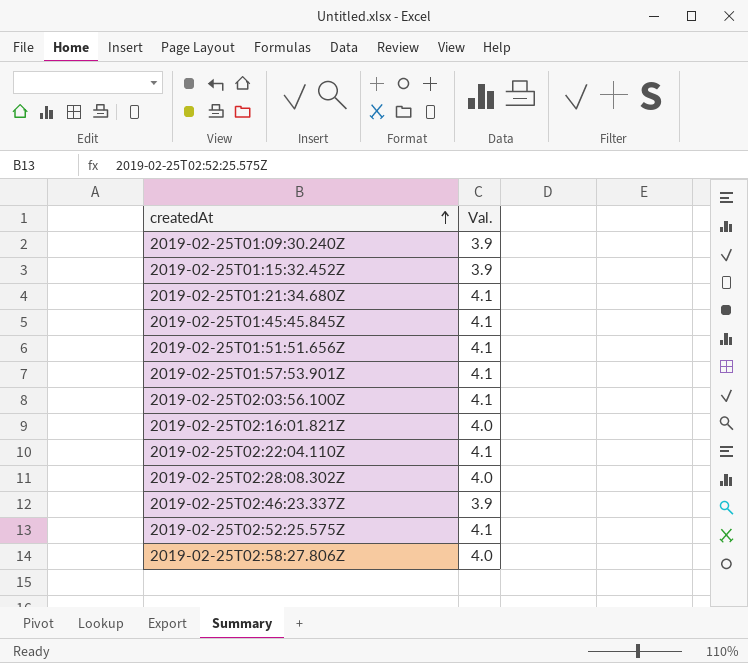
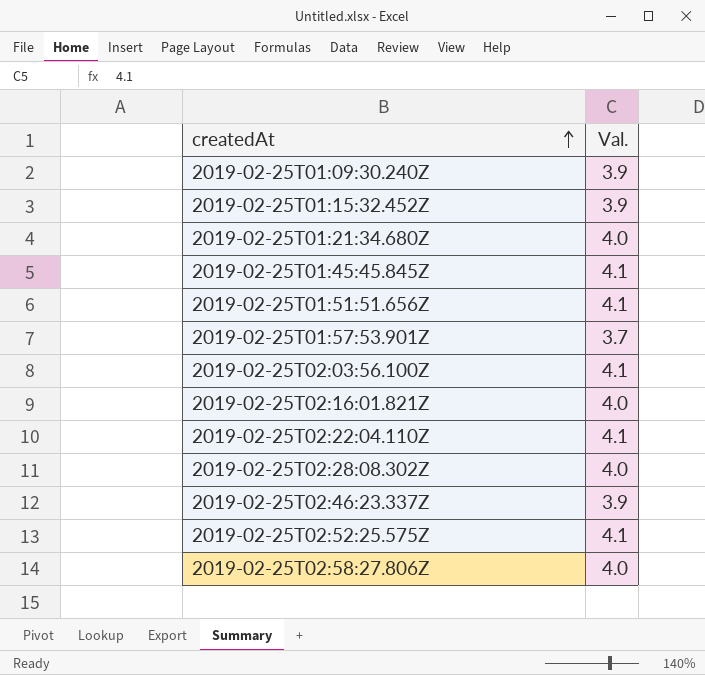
2019-02-25T01:21:34.680Z | Val.: 4.1 -> 4.0
2019-02-25T01:57:53.901Z | Val.: 4.1 -> 3.7

